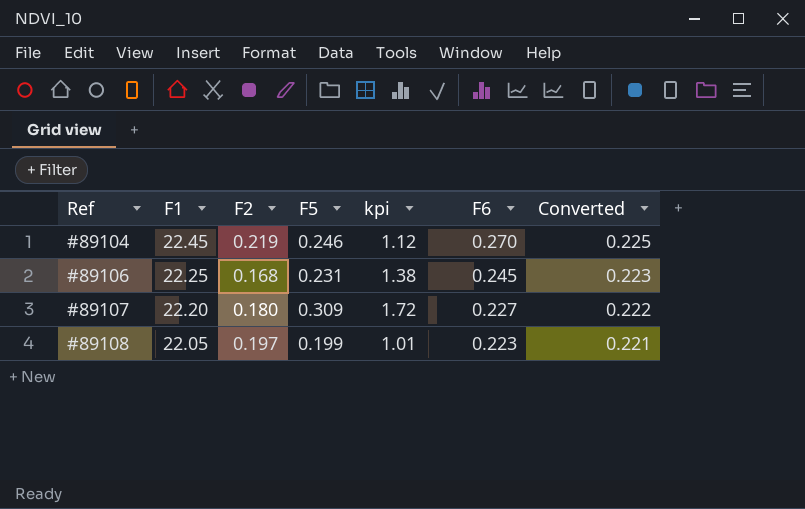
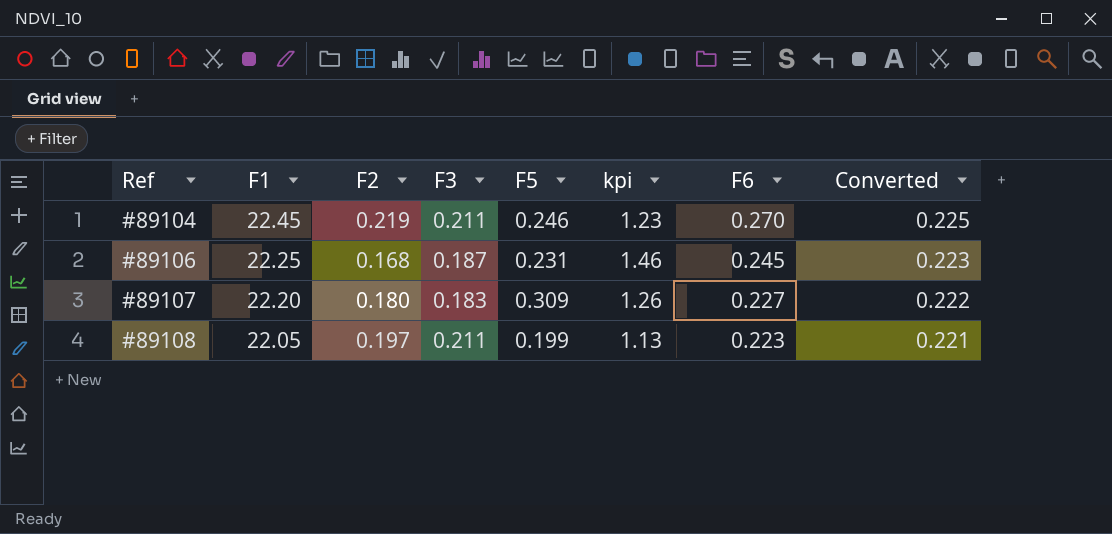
column F3 | position: none -> 4
column kpi | formula: [F5] / [F2] -> [F6] / [F2]

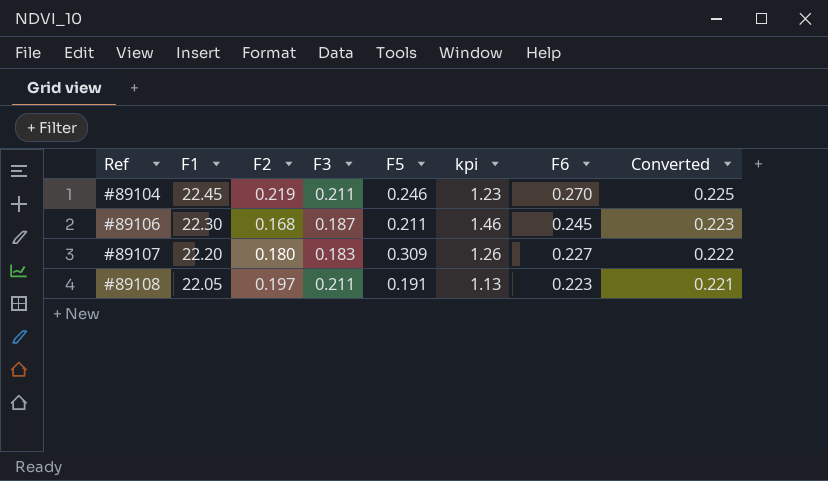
#89106 | F1: 22.25 -> 22.30
#89106 | F5: 0.231 -> 0.211
#89108 | F5: 0.199 -> 0.191

